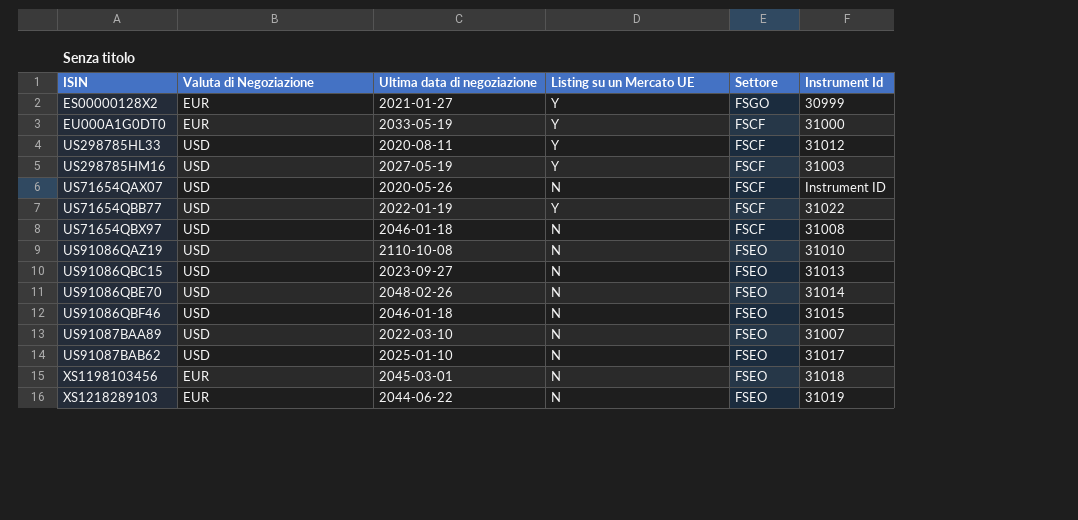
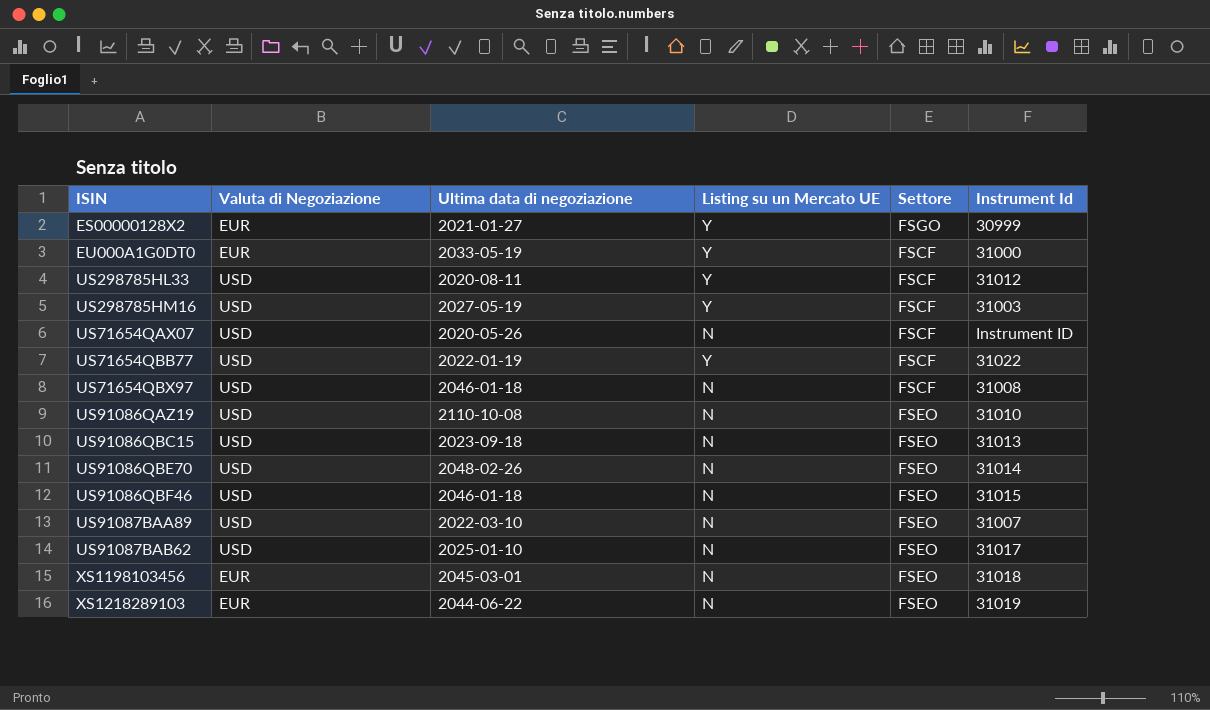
US91086QBC15 | Ultima data di negoziazione: 2023-09-27 -> 2023-09-18

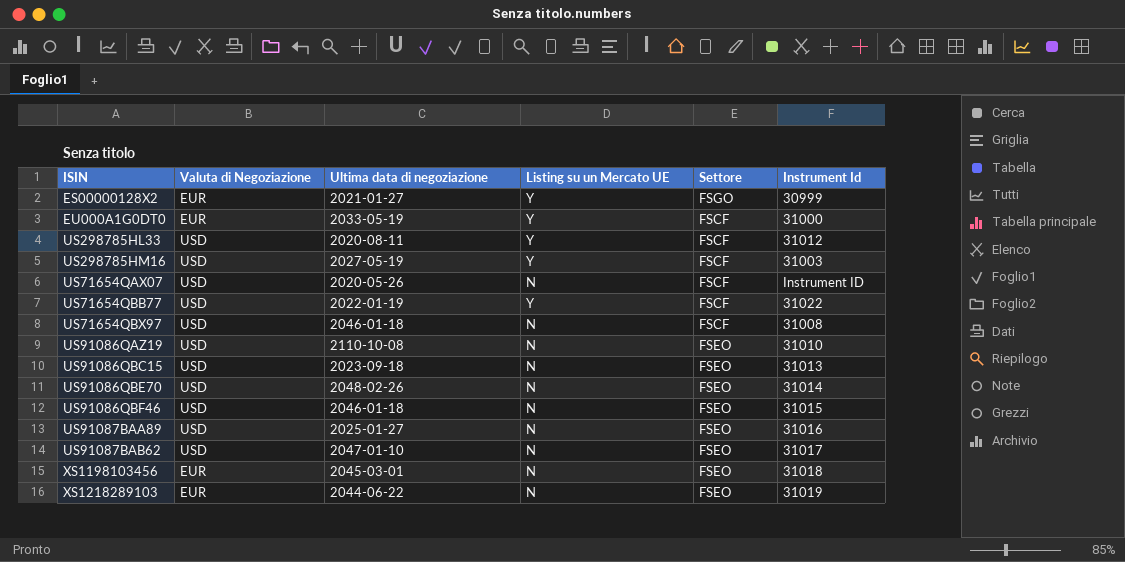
US91087BAA89 | Ultima data di negoziazione: 2022-03-10 -> 2025-01-27
US91087BAA89 | Instrument Id: 31007 -> 31016
US91087BAB62 | Ultima data di negoziazione: 2025-01-10 -> 2047-01-10

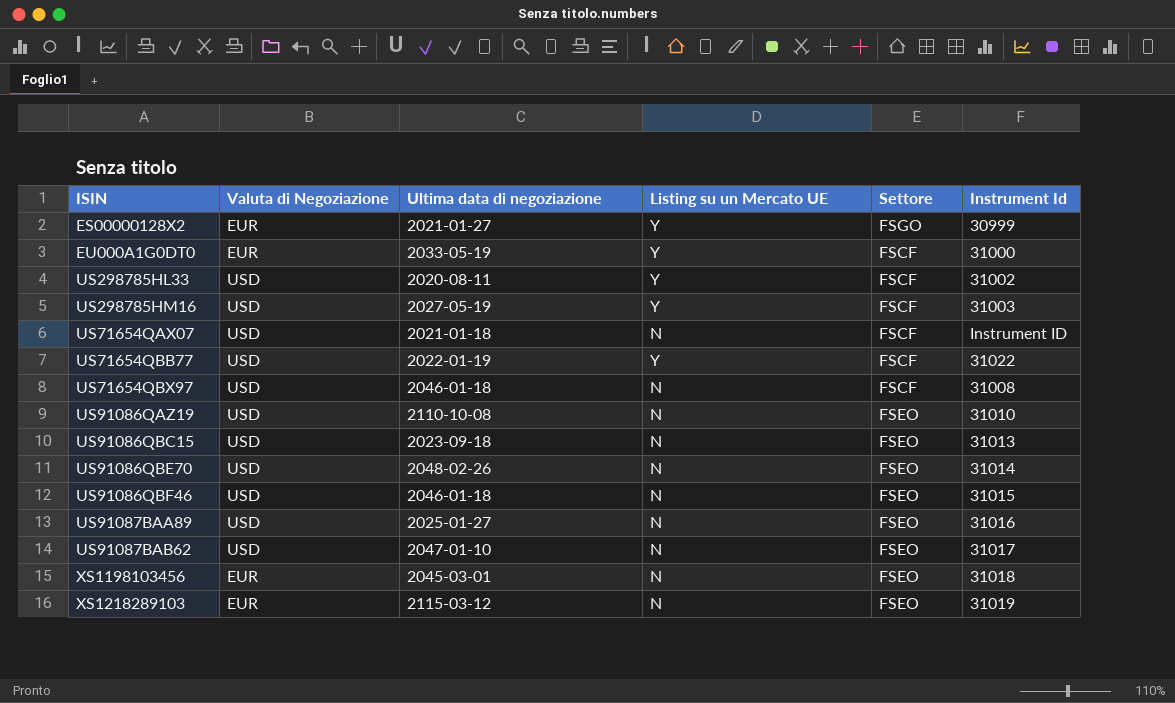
US298785HL33 | Instrument Id: 31012 -> 31002
US71654QAX07 | Ultima data di negoziazione: 2020-05-26 -> 2021-01-18
XS1218289103 | Ultima data di negoziazione: 2044-06-22 -> 2115-03-12

